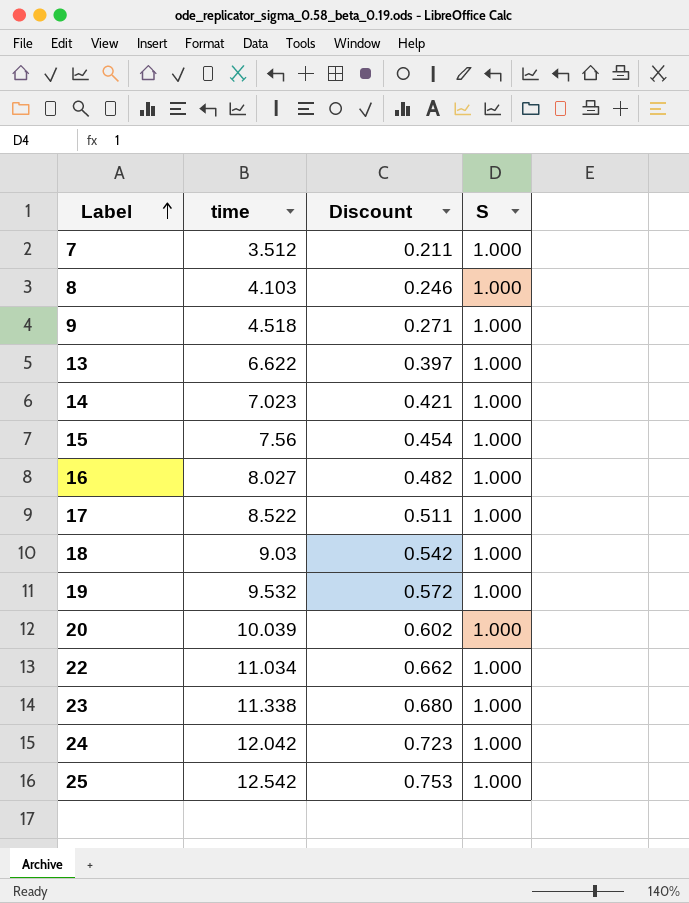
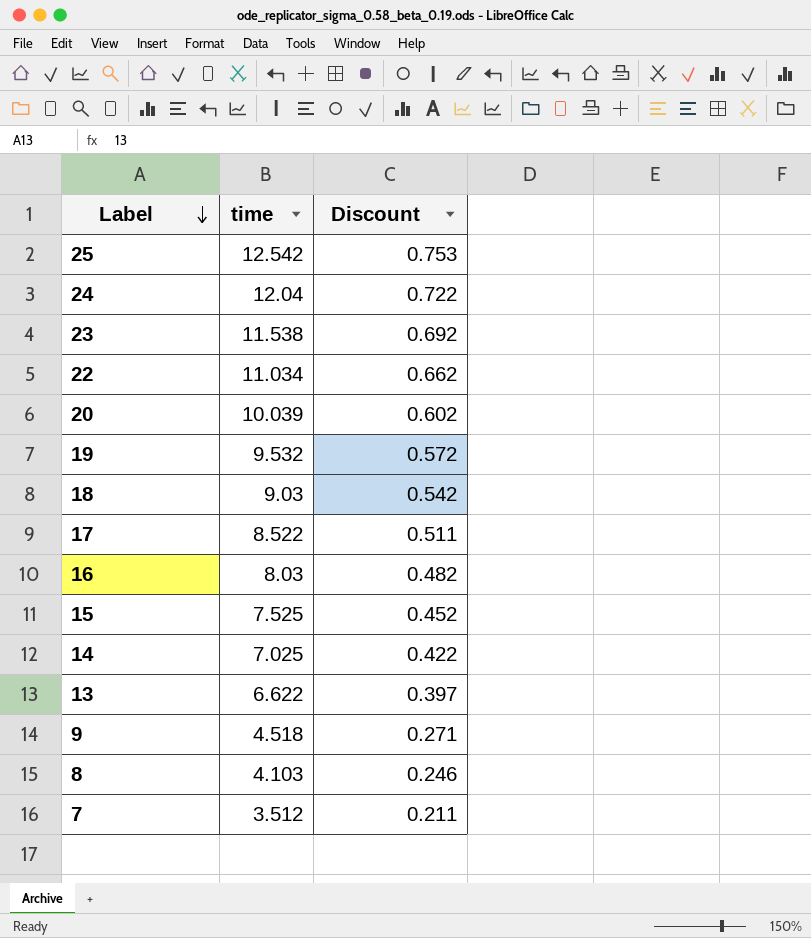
row order: Label ascending -> Label descending
column S | position: 4 -> none
24 | time: 12.042 -> 12.04
24 | Discount: 0.723 -> 0.722
23 | time: 11.338 -> 11.538
23 | Discount: 0.680 -> 0.692
16 | time: 8.027 -> 8.03
15 | time: 7.56 -> 7.525
15 | Discount: 0.454 -> 0.452
14 | time: 7.023 -> 7.025
14 | Discount: 0.421 -> 0.422

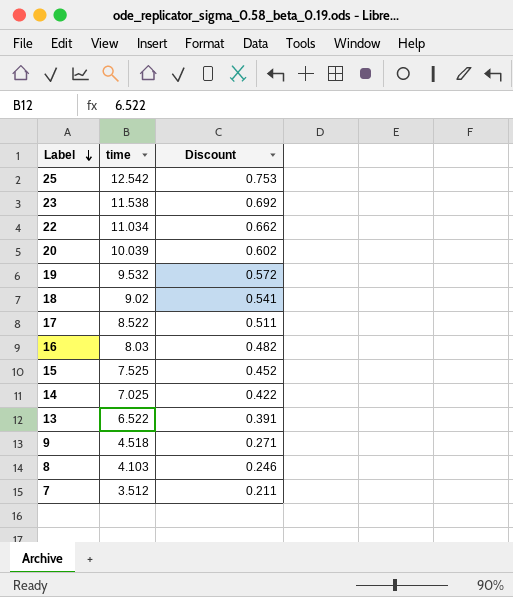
row 24: 12.04 | 0.722 -> none
18 | time: 9.03 -> 9.02
18 | Discount: 0.542 -> 0.541
13 | time: 6.622 -> 6.522
13 | Discount: 0.397 -> 0.391

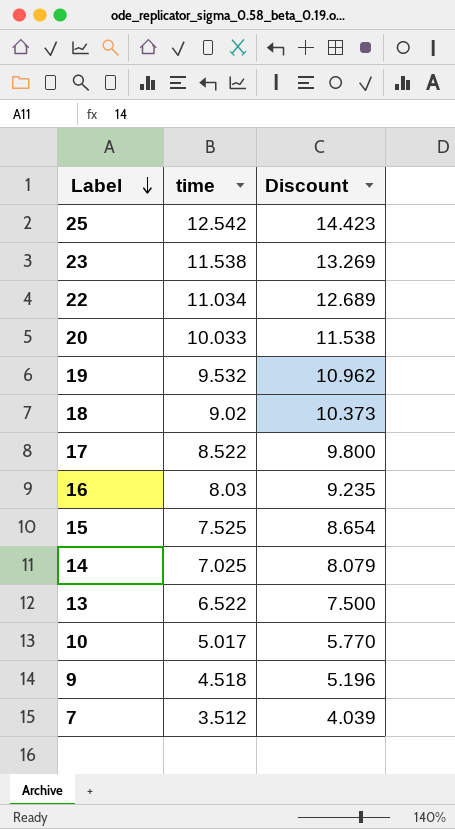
column Discount | formula: [time] * 0.06 -> [time] * 1.15
row 8: 4.103 | 0.246 -> none
20 | time: 10.039 -> 10.033
row 10: none -> 5.017 | 5.770

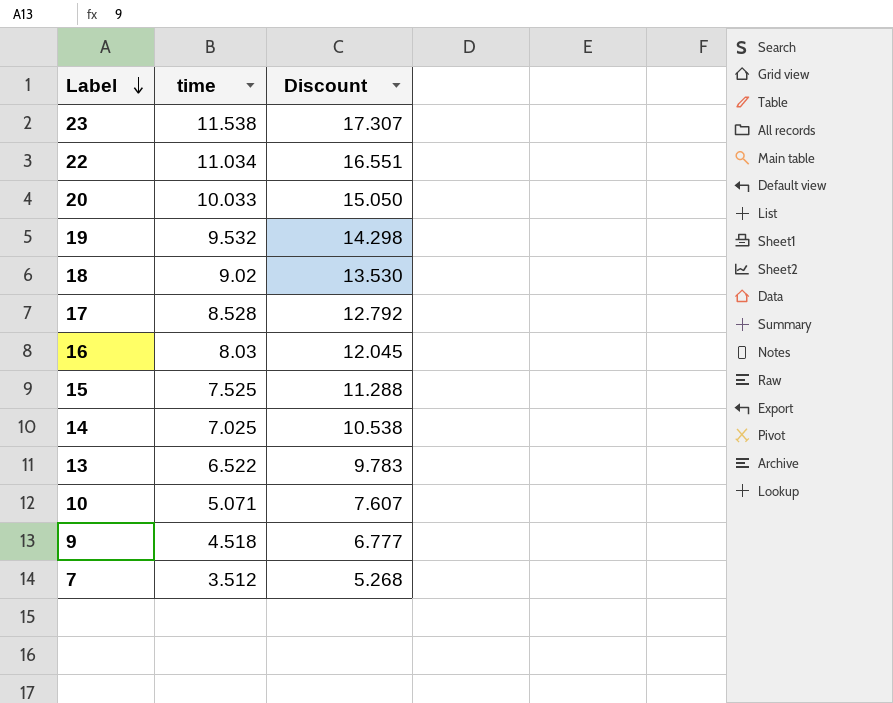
column Discount | formula: [time] * 1.15 -> [time] * 1.5
row 25: 12.542 | 14.423 -> none
17 | time: 8.522 -> 8.528
10 | time: 5.017 -> 5.071

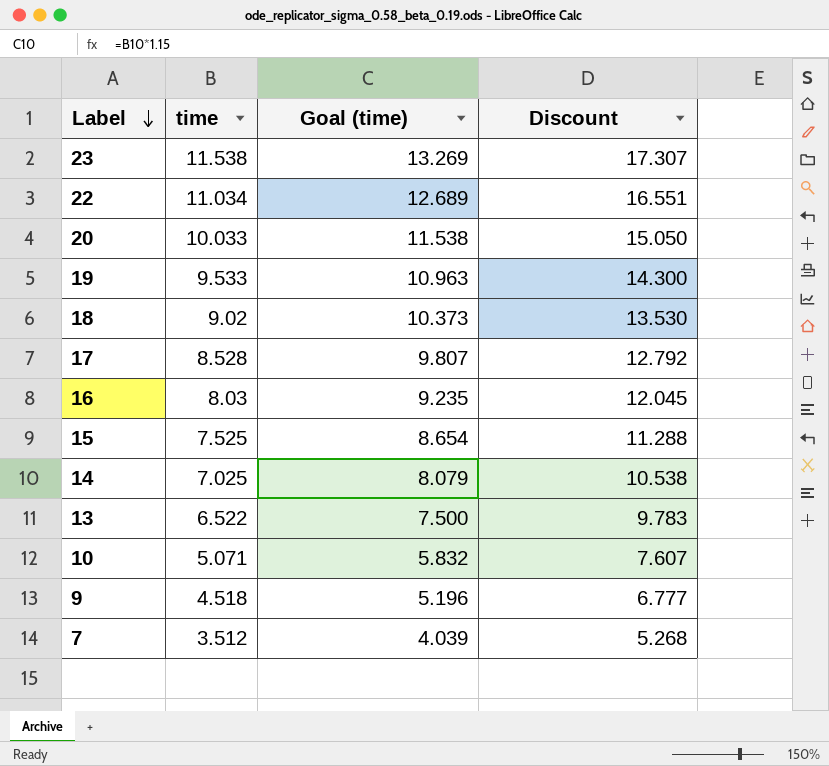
column Goal (time) | formula: none -> [time] * 1.15
19 | time: 9.532 -> 9.533
19 | Discount: 14.298 -> 14.300

